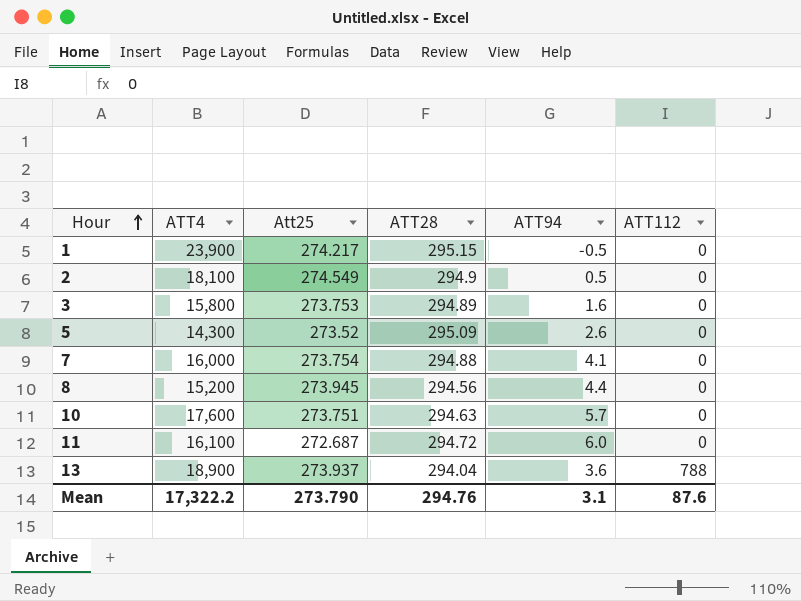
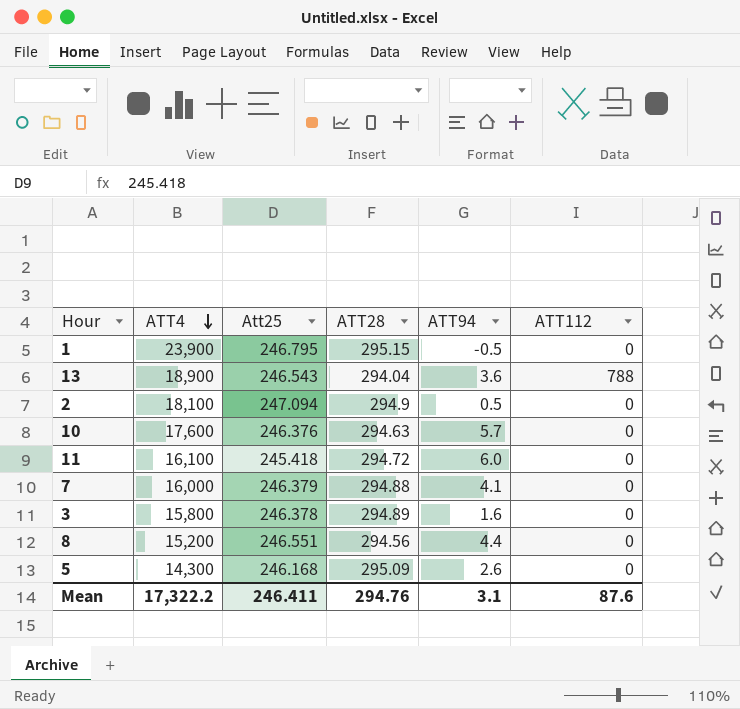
row order: Hour ascending -> ATT4 descending
1 | Att25: 274.217 -> 246.795
13 | Att25: 273.937 -> 246.543
2 | Att25: 274.549 -> 247.094
10 | Att25: 273.751 -> 246.376
11 | Att25: 272.687 -> 245.418
7 | Att25: 273.754 -> 246.379
3 | Att25: 273.753 -> 246.378
8 | Att25: 273.945 -> 246.551
5 | Att25: 273.52 -> 246.168
Mean | Att25: 273.790 -> 246.411

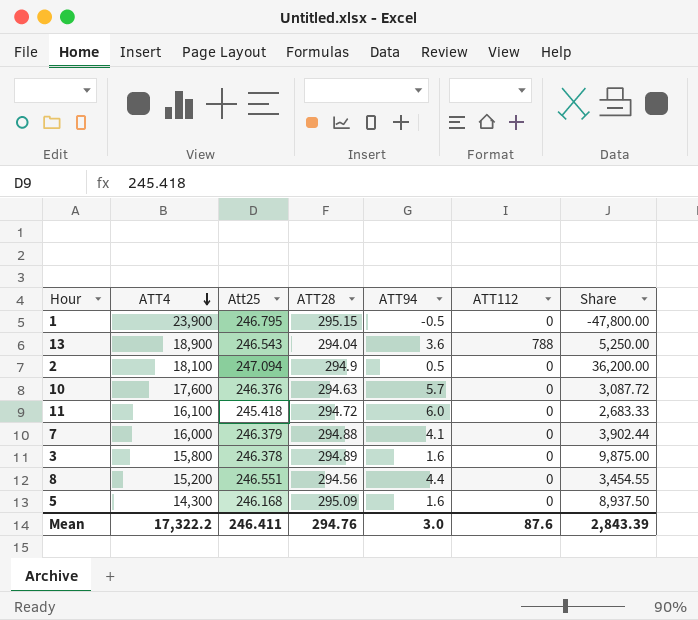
column Share | formula: none -> [ATT4] / [ATT94]
5 | ATT94: 2.6 -> 1.6
Mean | ATT94: 3.1 -> 3.0

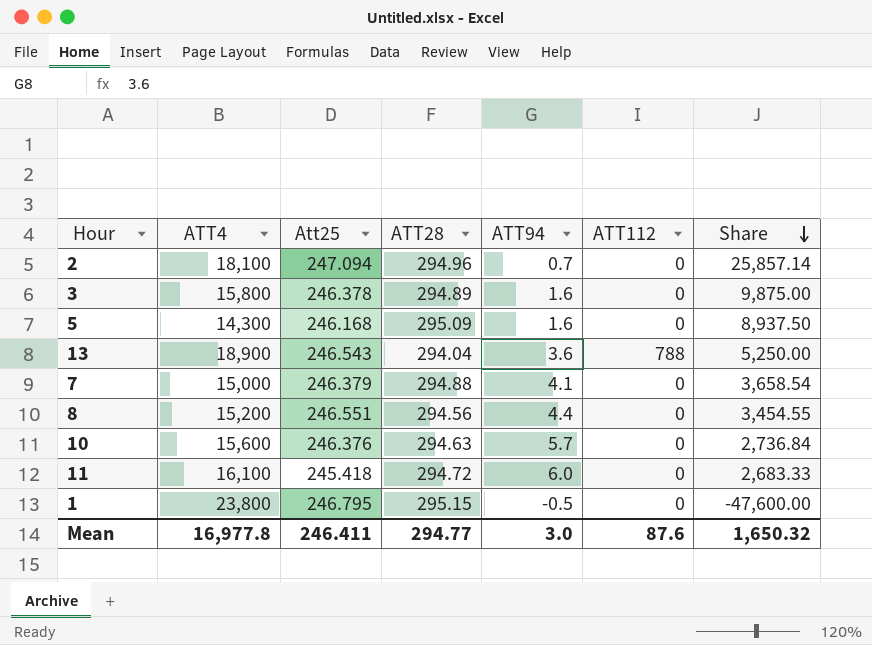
row order: ATT4 descending -> Share descending
2 | ATT28: 294.9 -> 294.96
2 | ATT94: 0.5 -> 0.7
2 | Share: 36,200.00 -> 25,857.14
7 | ATT4: 16,000 -> 15,000
7 | Share: 3,902.44 -> 3,658.54
10 | ATT4: 17,600 -> 15,600
10 | Share: 3,087.72 -> 2,736.84
1 | ATT4: 23,900 -> 23,800
1 | Share: -47,800.00 -> -47,600.00
Mean | ATT4: 17,322.2 -> 16,977.8
Mean | ATT28: 294.76 -> 294.77
Mean | Share: 2,843.39 -> 1,650.32

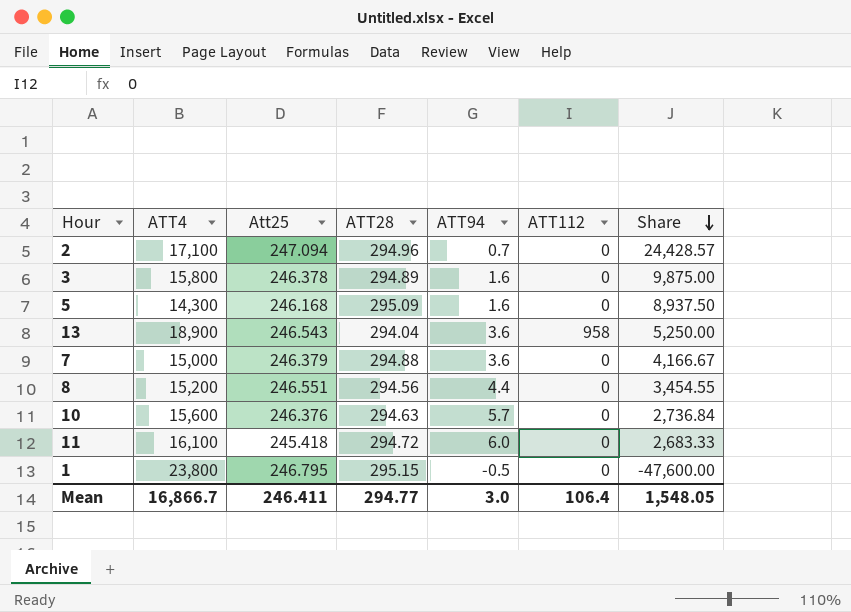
2 | ATT4: 18,100 -> 17,100
2 | Share: 25,857.14 -> 24,428.57
13 | ATT112: 788 -> 958
7 | ATT94: 4.1 -> 3.6
7 | Share: 3,658.54 -> 4,166.67
Mean | ATT4: 16,977.8 -> 16,866.7
Mean | ATT112: 87.6 -> 106.4
Mean | Share: 1,650.32 -> 1,548.05

